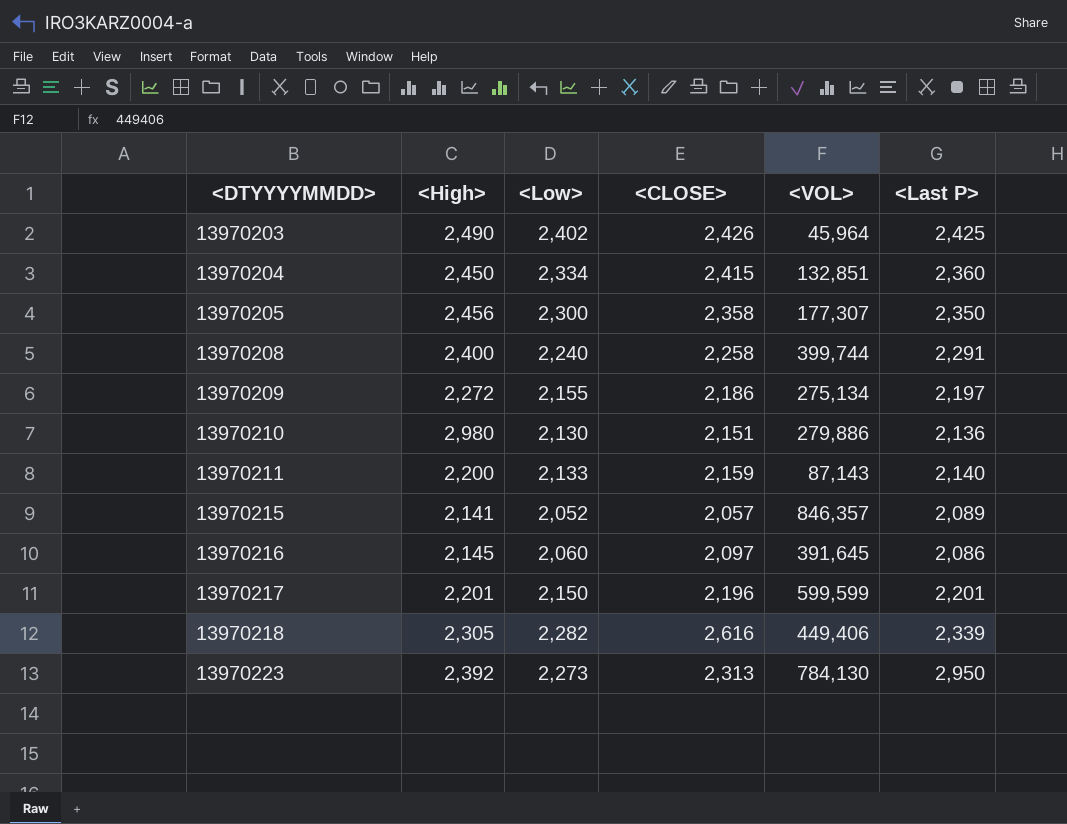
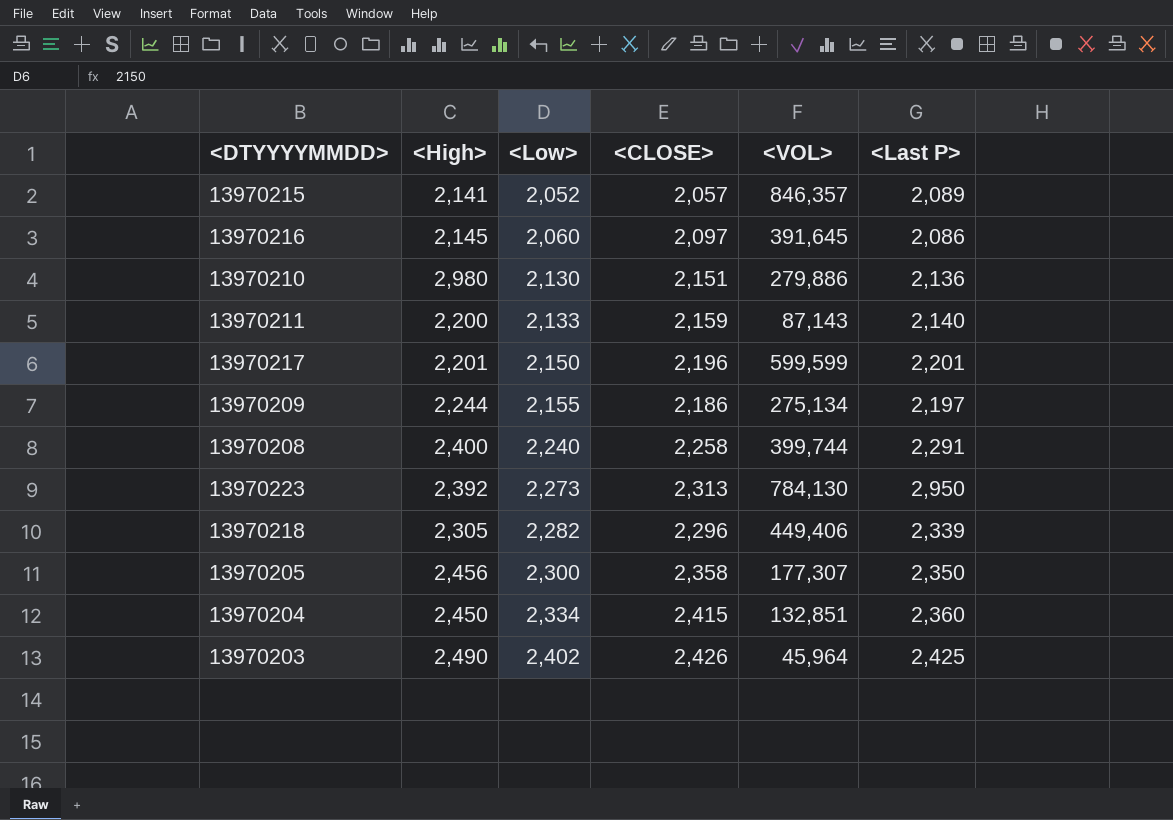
row order: <DTYYYYMMDD> ascending -> <Low> ascending
13970209 | <High>: 2,272 -> 2,244
13970218 | <CLOSE>: 2,616 -> 2,296

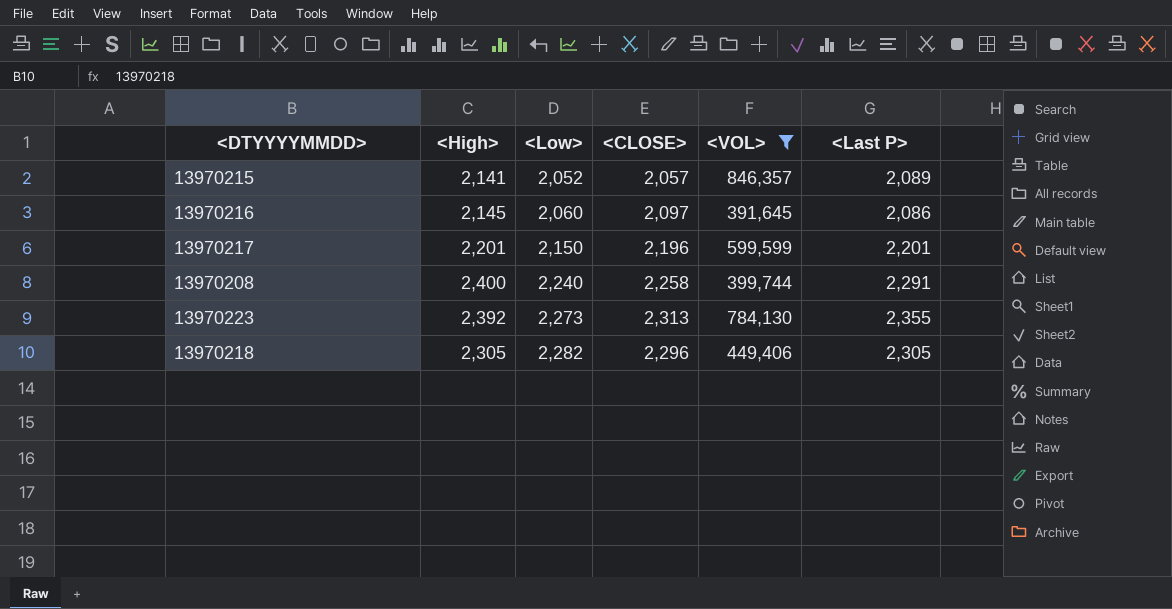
filter: none -> <VOL> >= 391,645
13970223 | <Last P>: 2,950 -> 2,355
13970218 | <Last P>: 2,339 -> 2,305

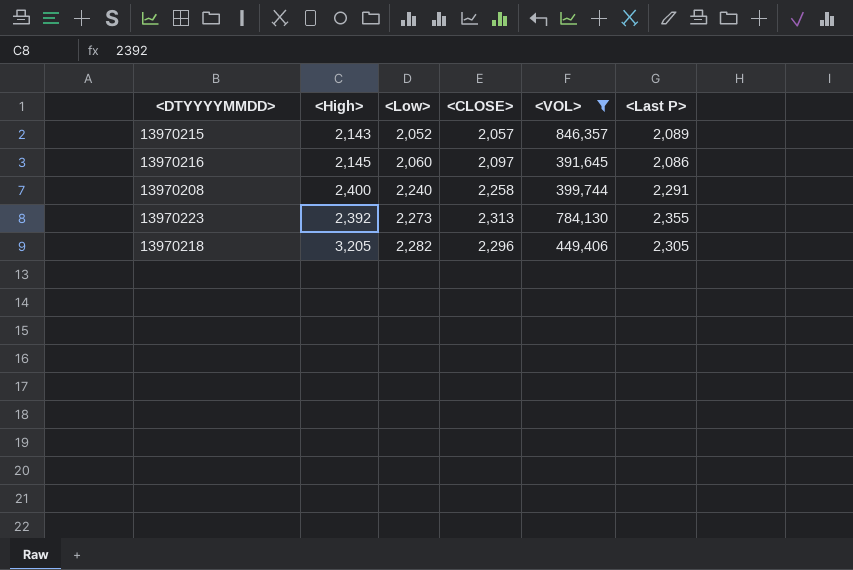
row 13970217: 2,201 | 2,150 | 2,196 | 599,599 | 2,201 -> none
13970215 | <High>: 2,141 -> 2,143
13970218 | <High>: 2,305 -> 3,205

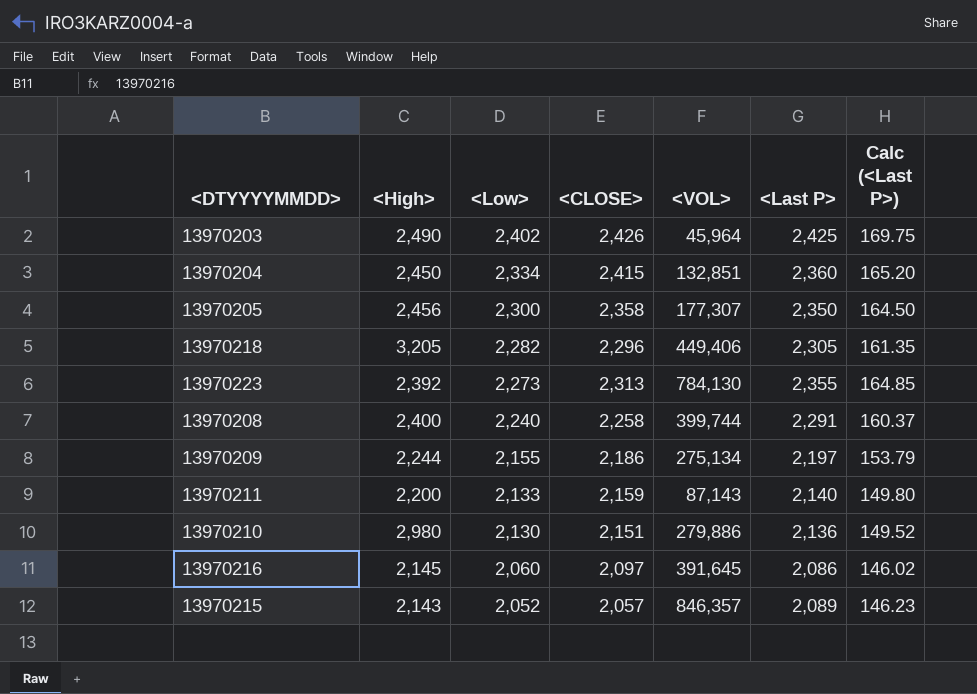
filter: <VOL> >= 391,645 -> none
row order: <Low> ascending -> <Low> descending
column Calc (<Last P>) | formula: none -> [<Last P>] * 0.07

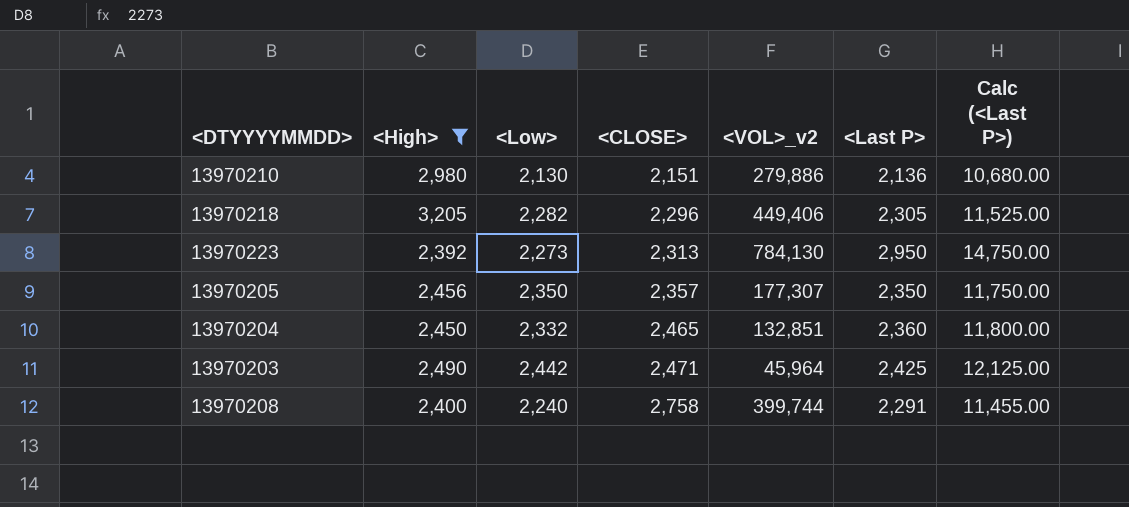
filter: none -> <High> >= 2,392
row order: <Low> descending -> <CLOSE> ascending
column name: <VOL> -> <VOL>_v2
column Calc (<Last P>) | formula: [<Last P>] * 0.07 -> [<Last P>] * 5
13970223 | <Last P>: 2,355 -> 2,950
13970205 | <Low>: 2,300 -> 2,350
13970205 | <CLOSE>: 2,358 -> 2,357
13970204 | <Low>: 2,334 -> 2,332
13970204 | <CLOSE>: 2,415 -> 2,465
13970203 | <Low>: 2,402 -> 2,442
13970203 | <CLOSE>: 2,426 -> 2,471
13970208 | <CLOSE>: 2,258 -> 2,758

